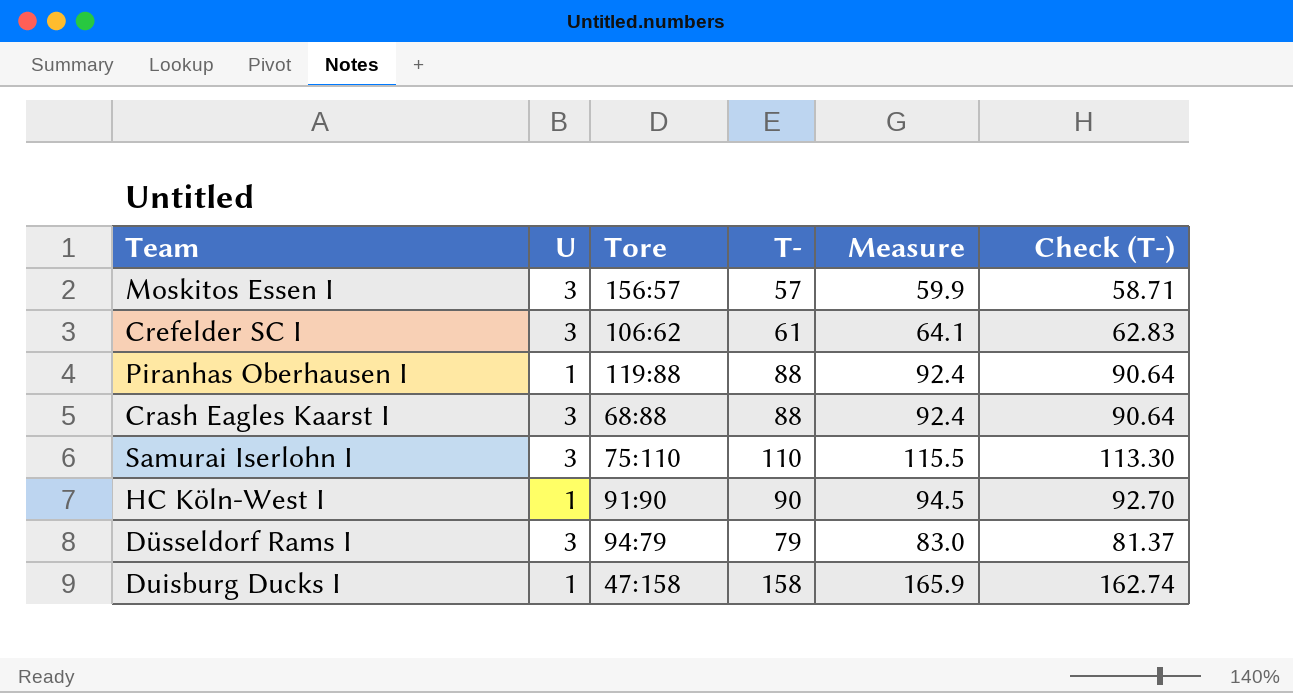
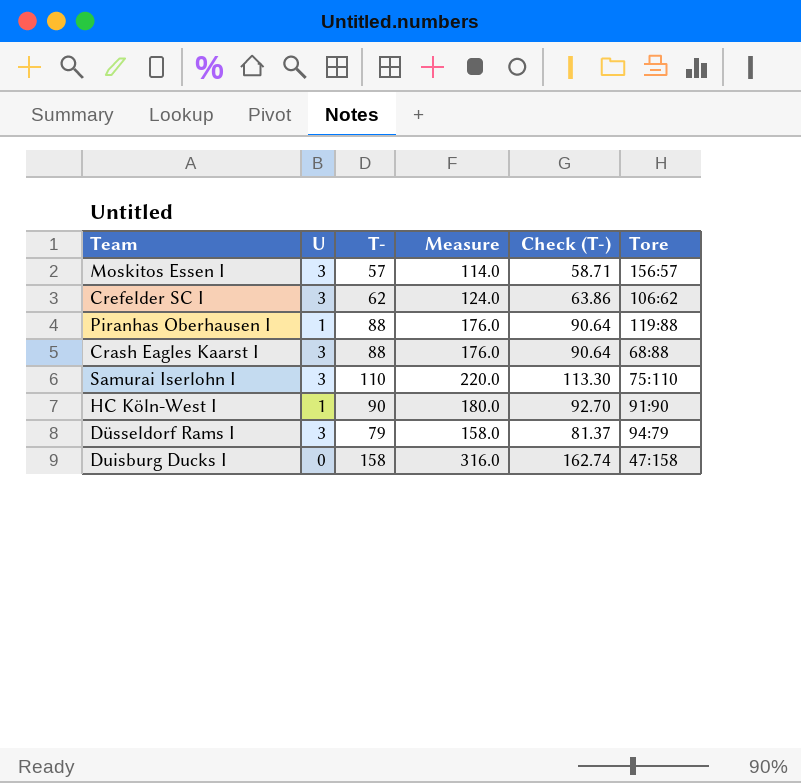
column Measure | formula: [T-] * 1.05 -> [T-] * 2
column Tore | position: 3 -> 6
Crefelder SC I | T-: 61 -> 62
Crefelder SC I | Check (T-): 62.83 -> 63.86
Duisburg Ducks I | U: 1 -> 0

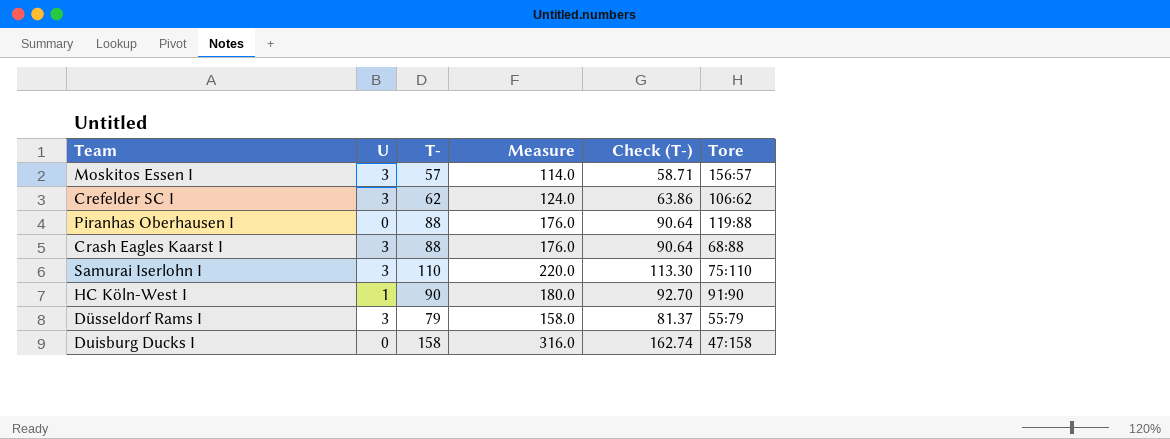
Piranhas Oberhausen I | U: 1 -> 0
Düsseldorf Rams I | Tore: 94:79 -> 55:79

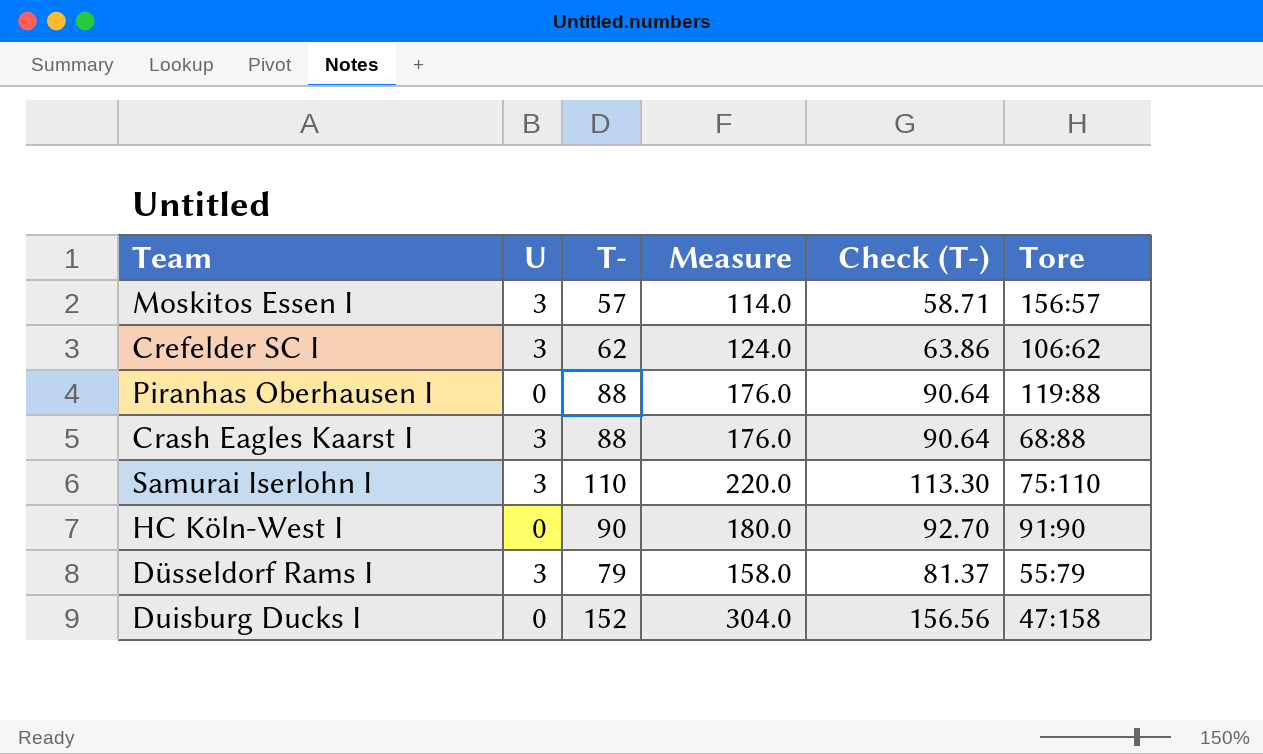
HC Köln-West I | U: 1 -> 0
Duisburg Ducks I | T-: 158 -> 152
Duisburg Ducks I | Measure: 316.0 -> 304.0
Duisburg Ducks I | Check (T-): 162.74 -> 156.56

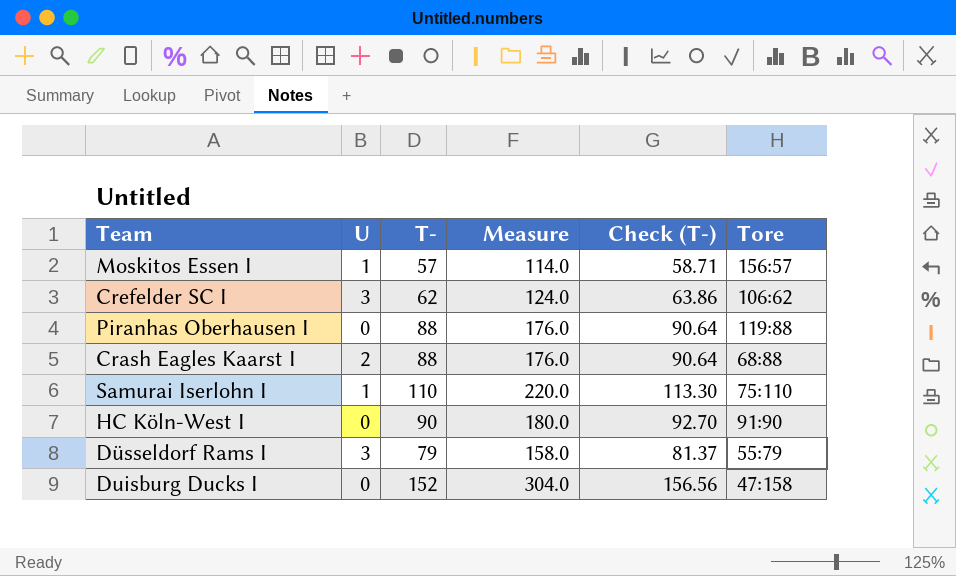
Moskitos Essen I | U: 3 -> 1
Crash Eagles Kaarst I | U: 3 -> 2
Samurai Iserlohn I | U: 3 -> 1

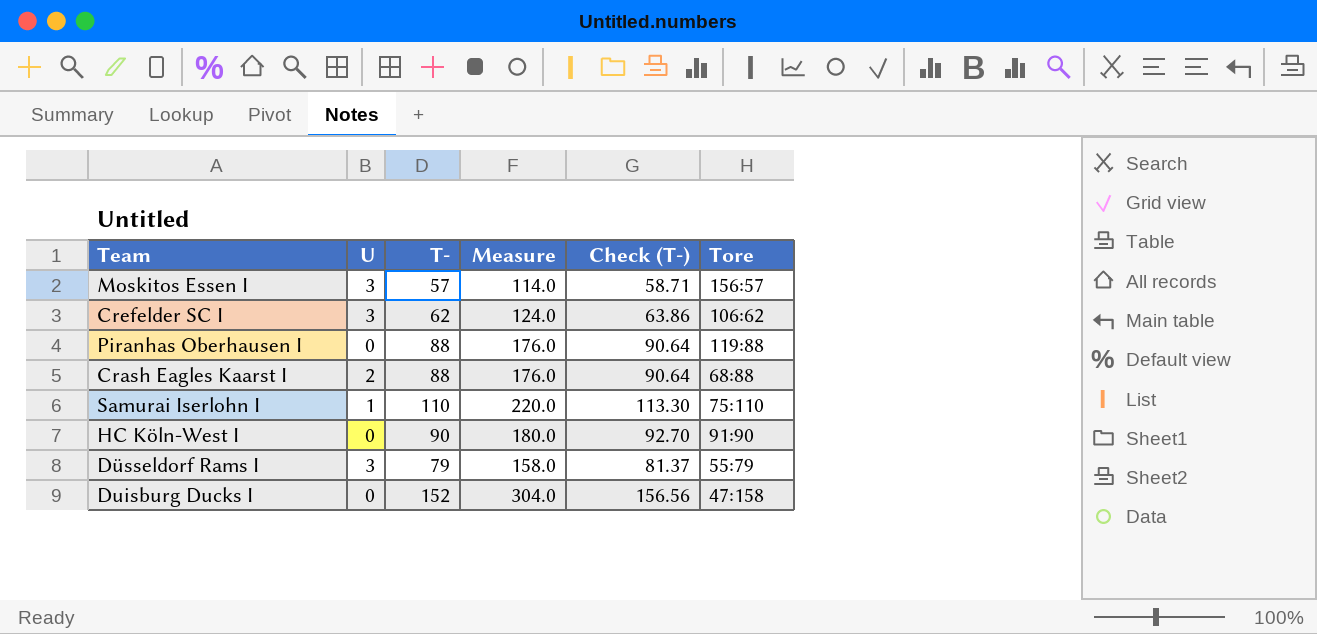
Moskitos Essen I | U: 1 -> 3

